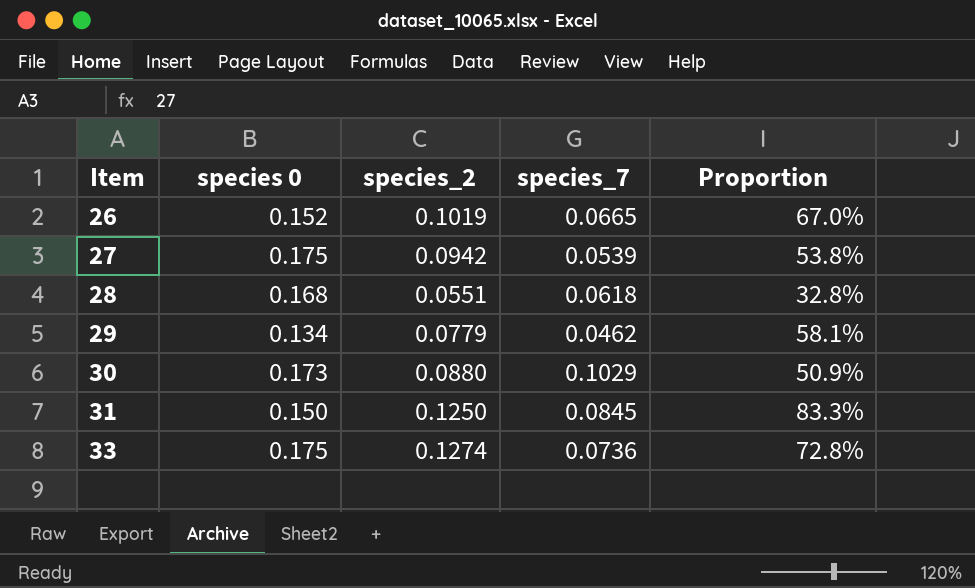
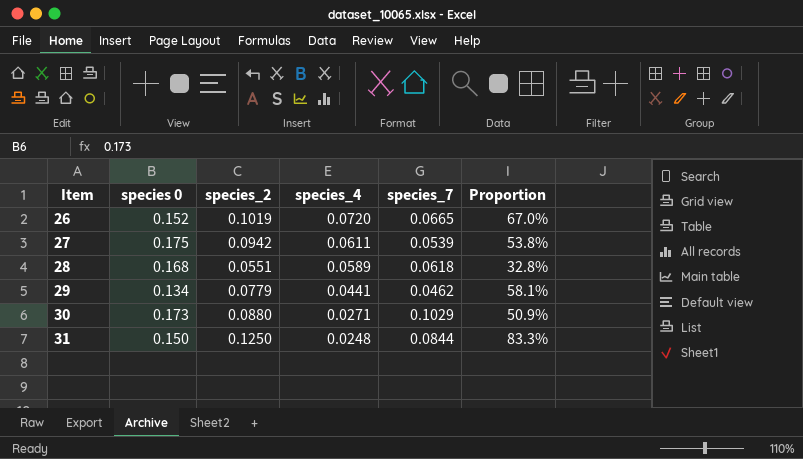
column species_4 | position: none -> 4
row 33: 0.175 | 0.1274 | 0.0736 | 72.8% -> none
31 | species_7: 0.0845 -> 0.0844

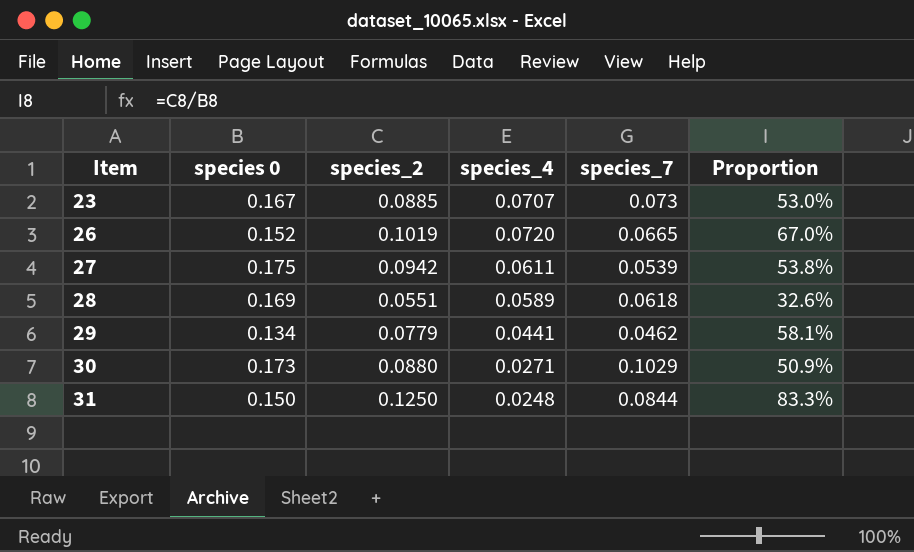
row 23: none -> 0.167 | 0.0885 | 0.0707 | 0.073 | 53.0%
28 | species 0: 0.168 -> 0.169
28 | Proportion: 32.8% -> 32.6%

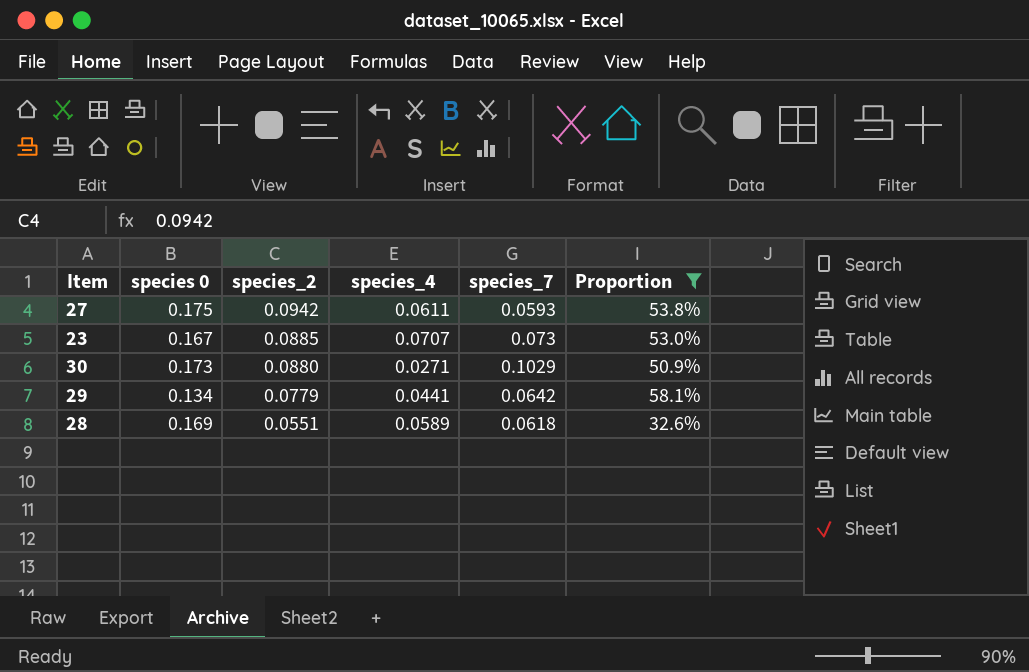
filter: none -> Proportion <= 58.1%
row order: Item ascending -> species_2 descending
27 | species_7: 0.0539 -> 0.0593
29 | species_7: 0.0462 -> 0.0642

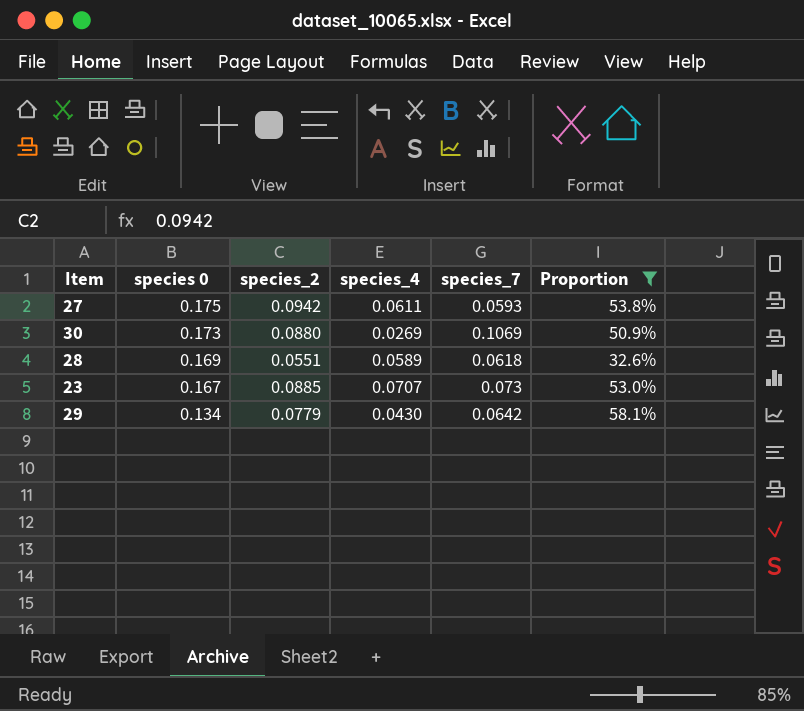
row order: species_2 descending -> species 0 descending
30 | species_4: 0.0271 -> 0.0269
30 | species_7: 0.1029 -> 0.1069
29 | species_4: 0.0441 -> 0.0430

